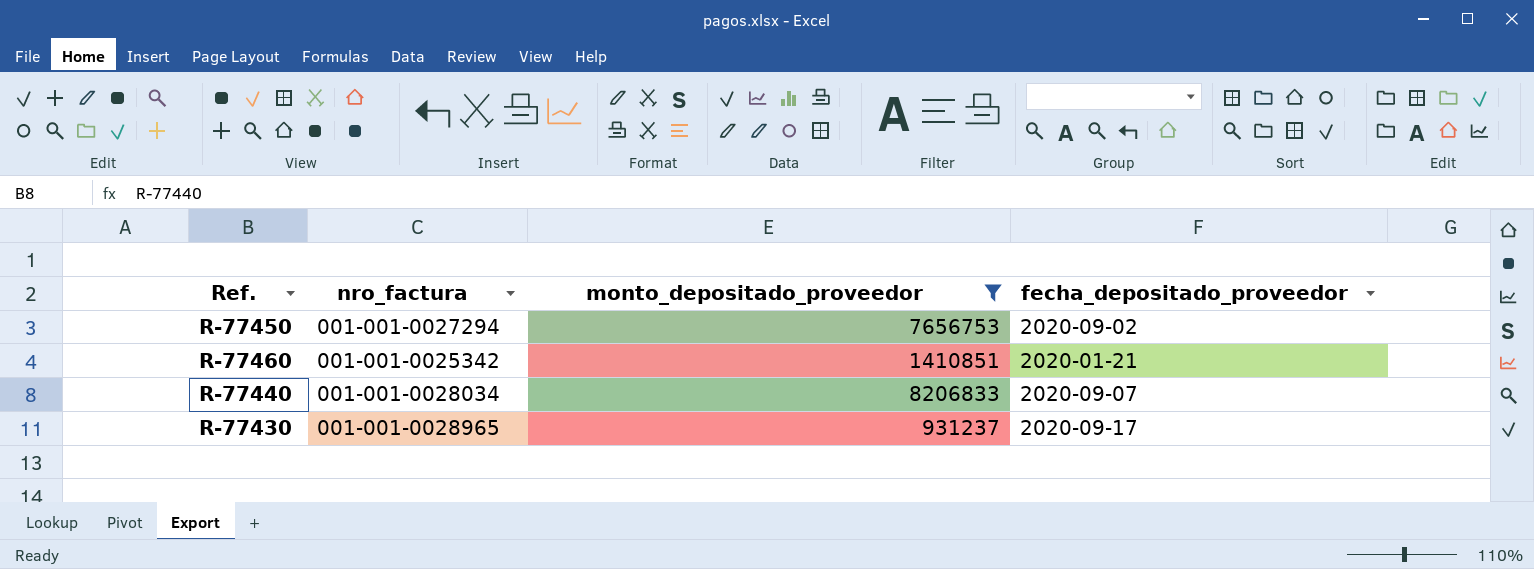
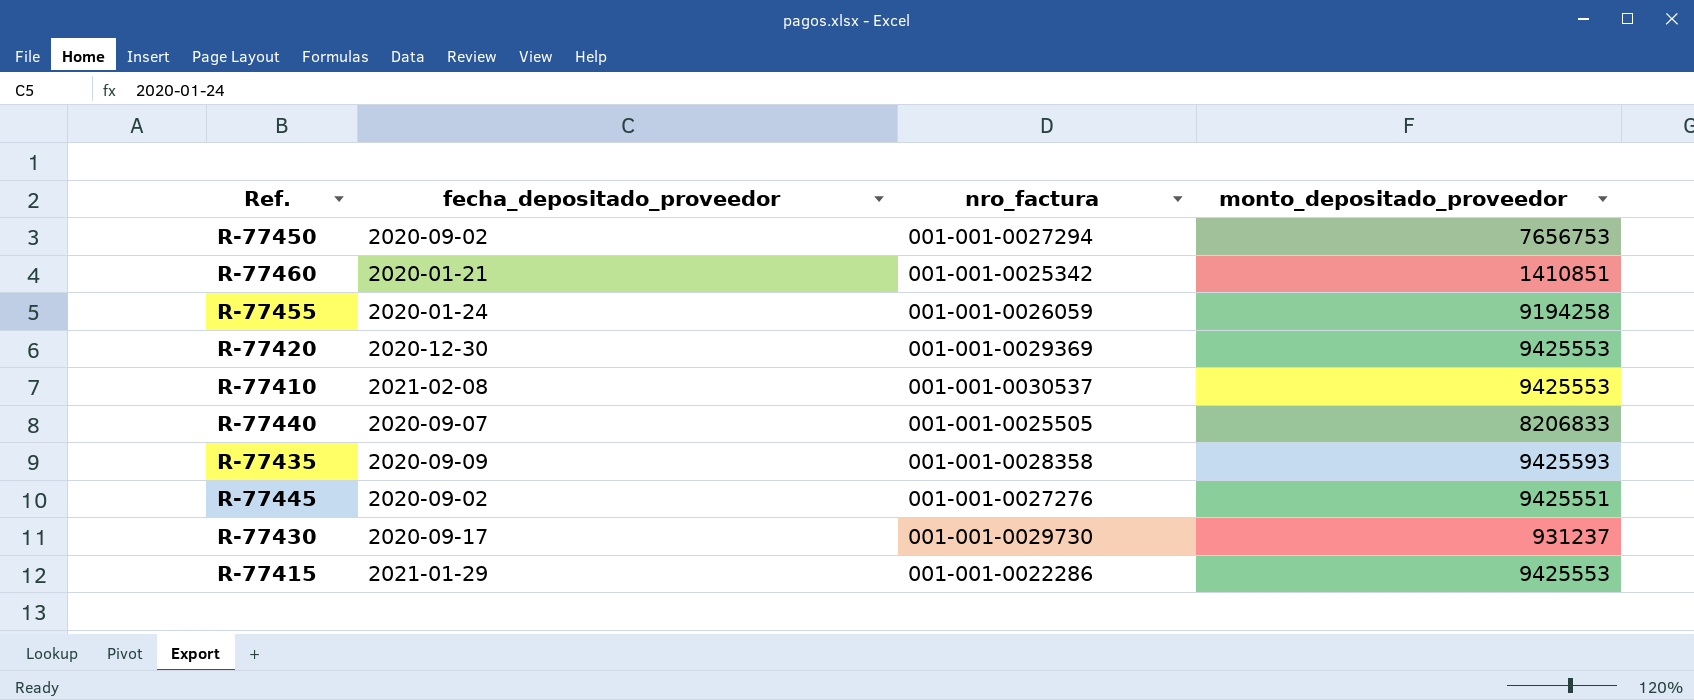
filter: monto_depositado_proveedor <= 8206833 -> none
column fecha_depositado_proveedor | position: 4 -> 2
R-77440 | nro_factura: 001-001-0028034 -> 001-001-0025505
R-77430 | nro_factura: 001-001-0028965 -> 001-001-0029730

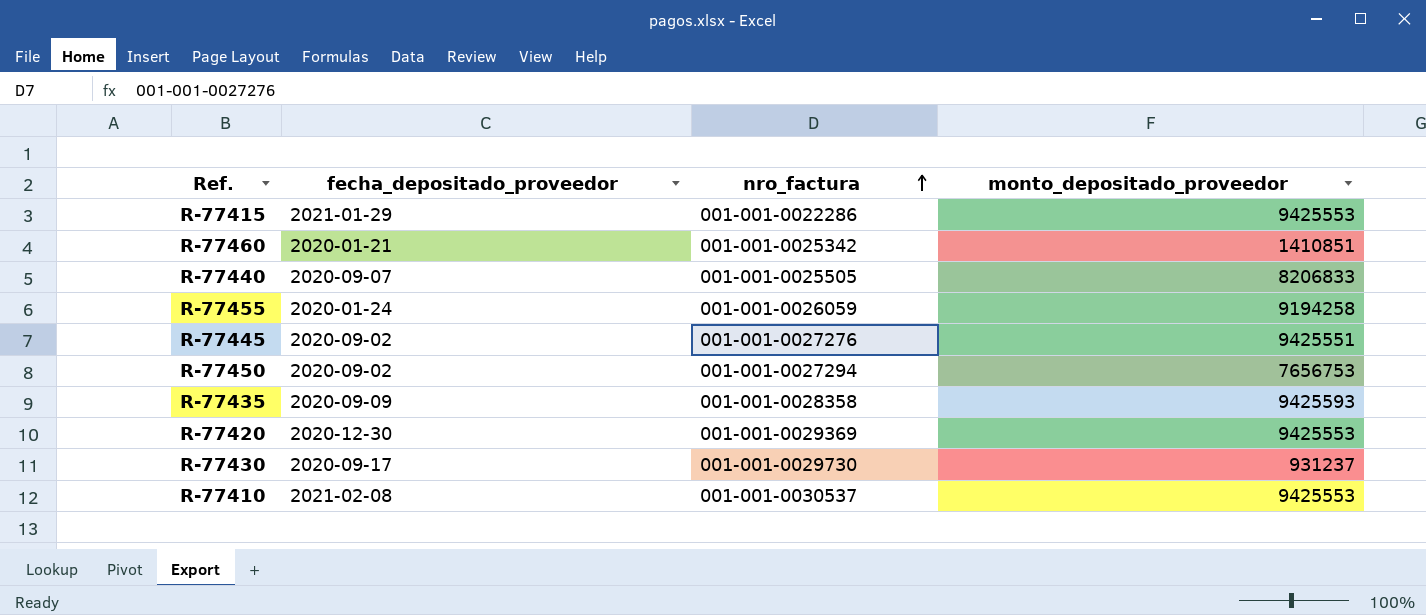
row order: none -> nro_factura ascending

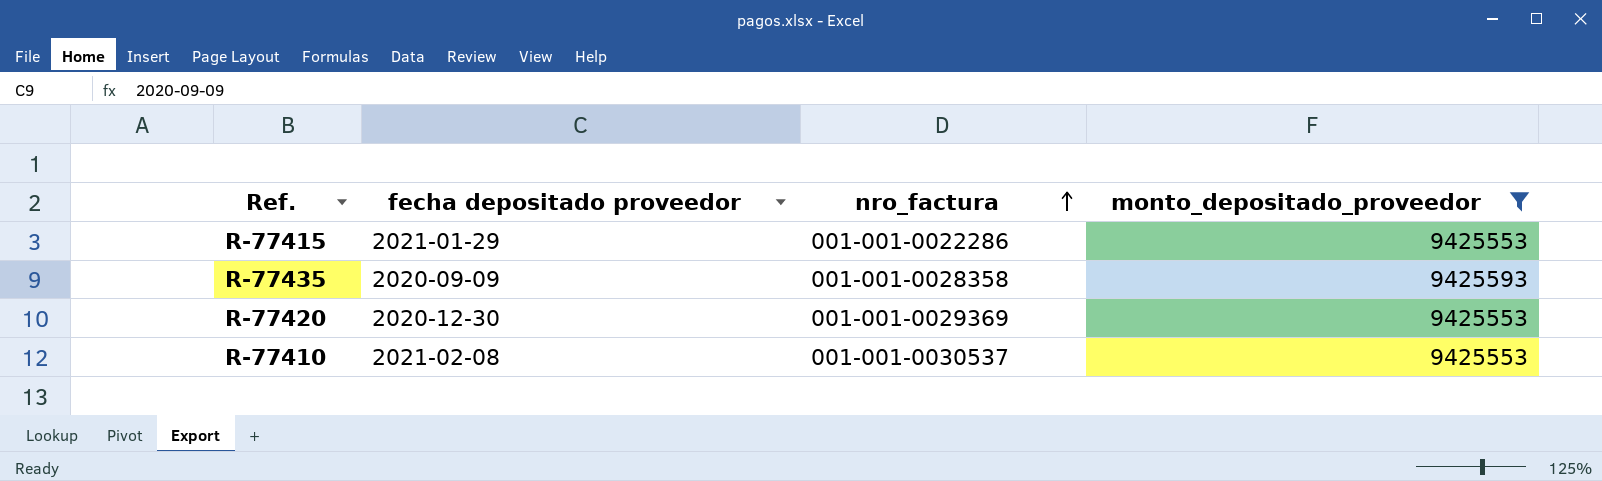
filter: none -> monto_depositado_proveedor >= 9425553
column name: fecha_depositado_proveedor -> fecha depositado proveedor

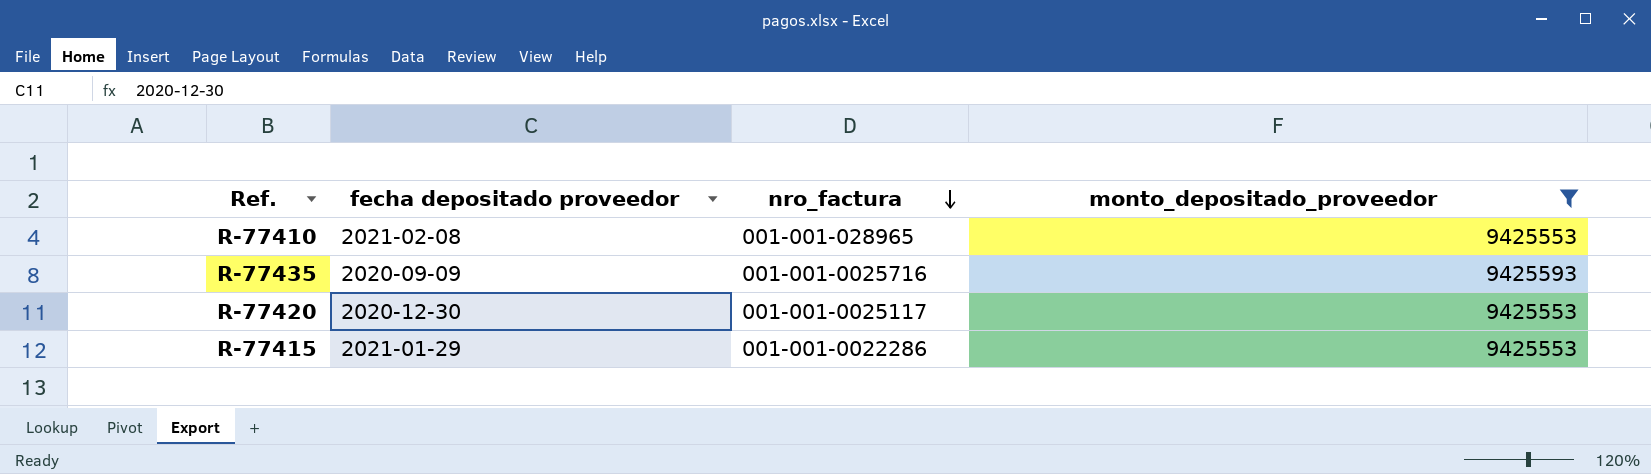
row order: nro_factura ascending -> nro_factura descending
R-77410 | nro_factura: 001-001-0030537 -> 001-001-028965
R-77435 | nro_factura: 001-001-0028358 -> 001-001-0025716
R-77420 | nro_factura: 001-001-0029369 -> 001-001-0025117

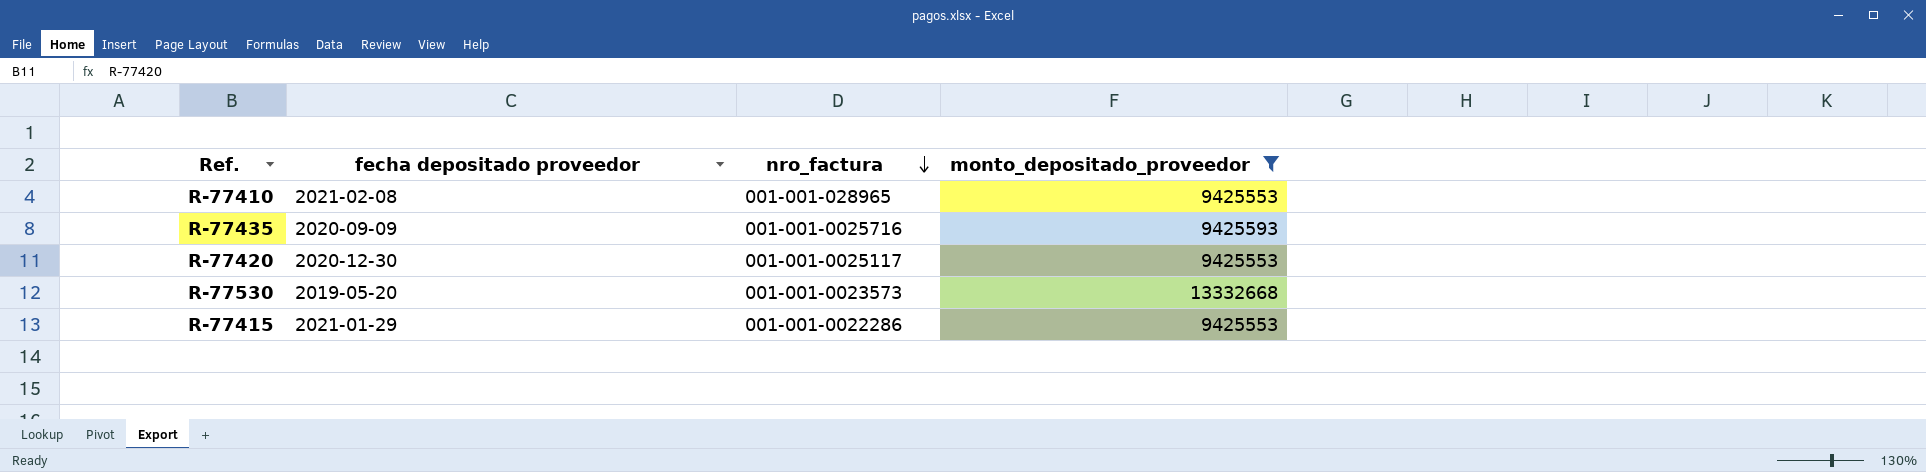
row R-77530: none -> 2019-05-20 | 001-001-0023573 | 13332668

